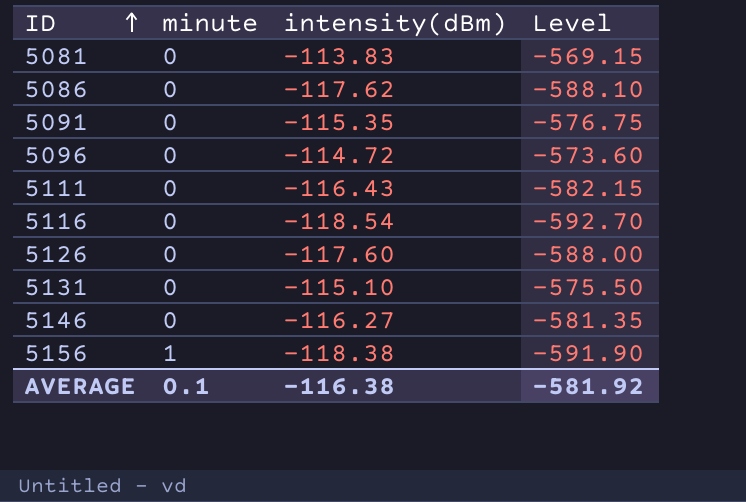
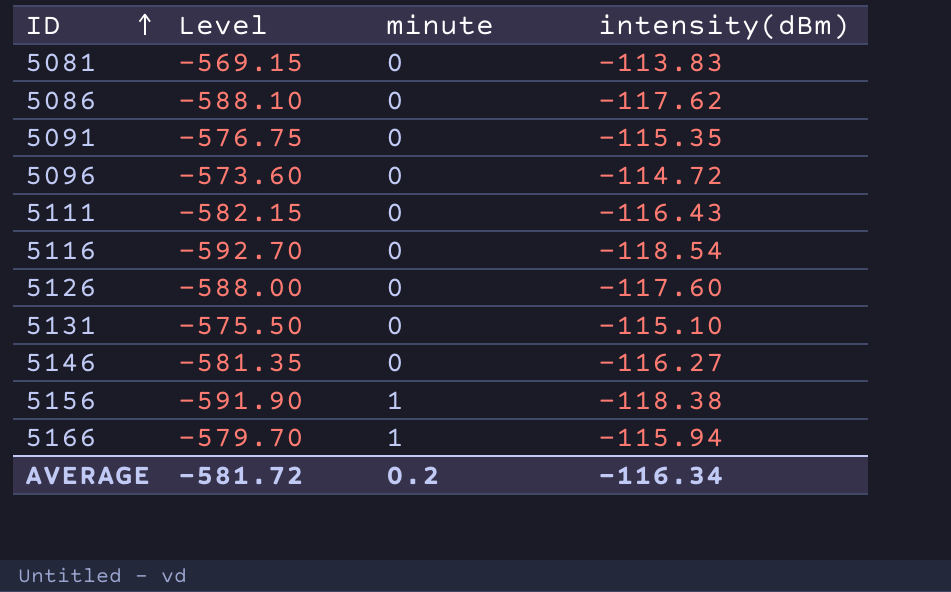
column Level | position: 4 -> 2
row 5166: none -> -579.70 | 1 | -115.94
AVERAGE | Level: -581.92 -> -581.72
AVERAGE | minute: 0.1 -> 0.2
AVERAGE | intensity(dBm): -116.38 -> -116.34

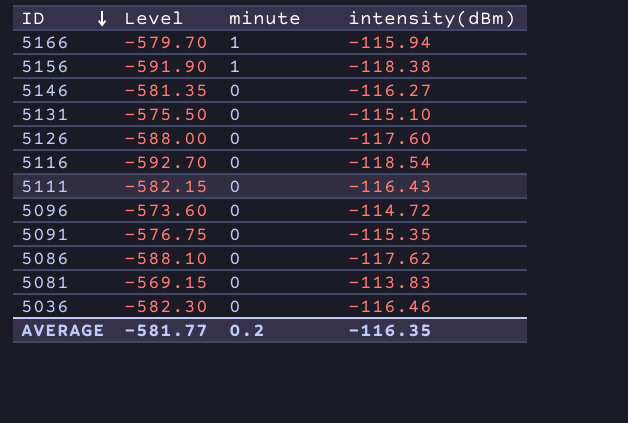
row order: ID ascending -> ID descending
row 5036: none -> -582.30 | 0 | -116.46
AVERAGE | Level: -581.72 -> -581.77
AVERAGE | intensity(dBm): -116.34 -> -116.35

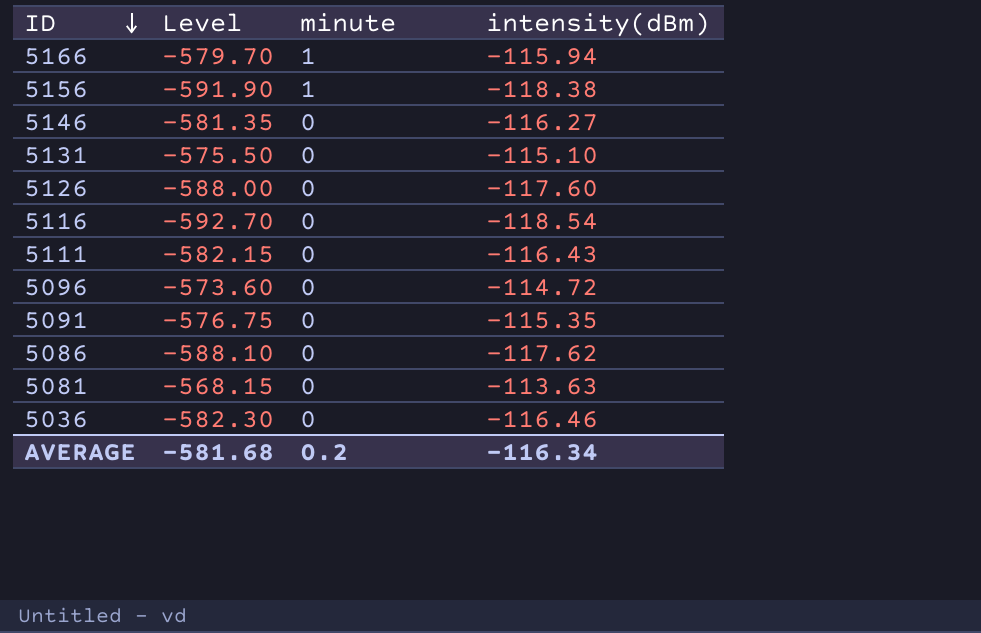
5081 | Level: -569.15 -> -568.15
5081 | intensity(dBm): -113.83 -> -113.63
AVERAGE | Level: -581.77 -> -581.68
AVERAGE | intensity(dBm): -116.35 -> -116.34

